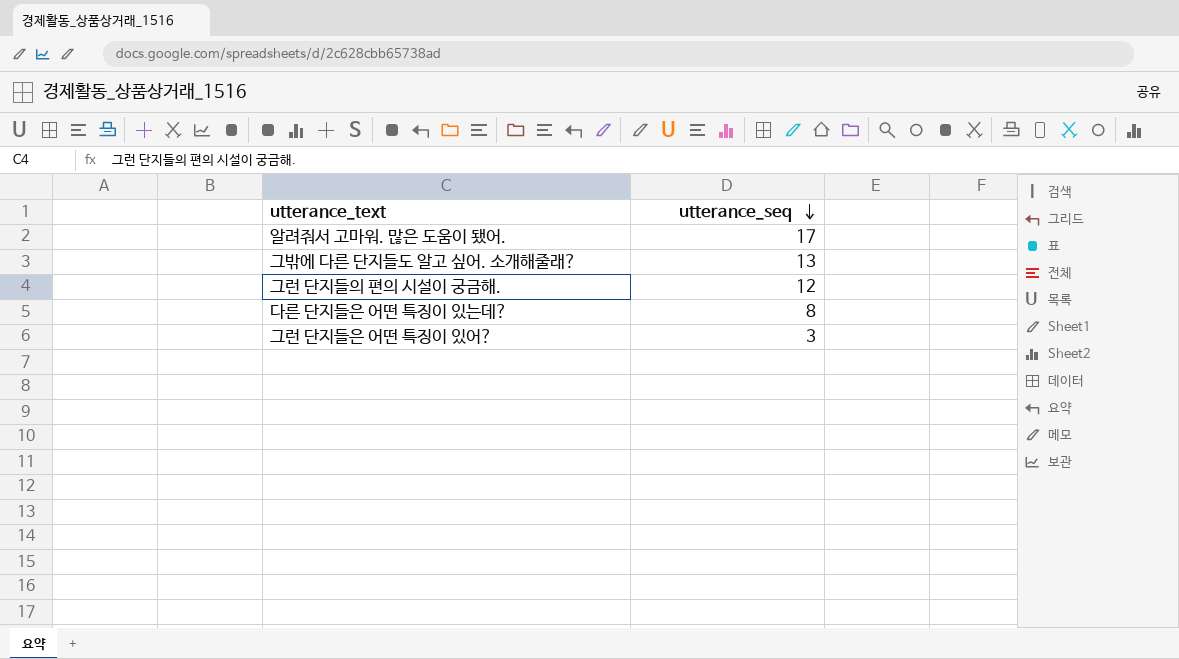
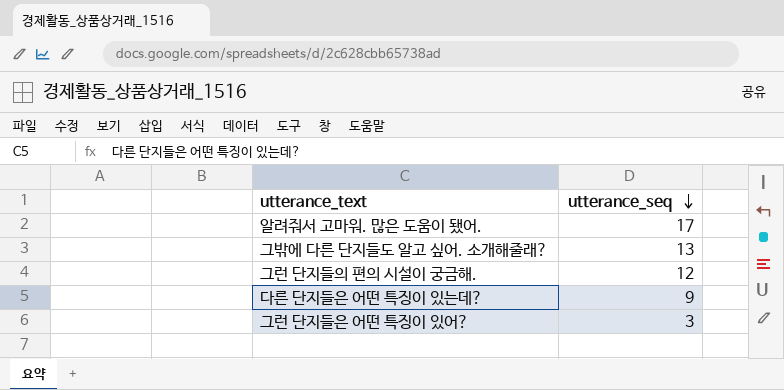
다른 단지들은 어떤 특징이 있는데? | utterance_seq: 8 -> 9

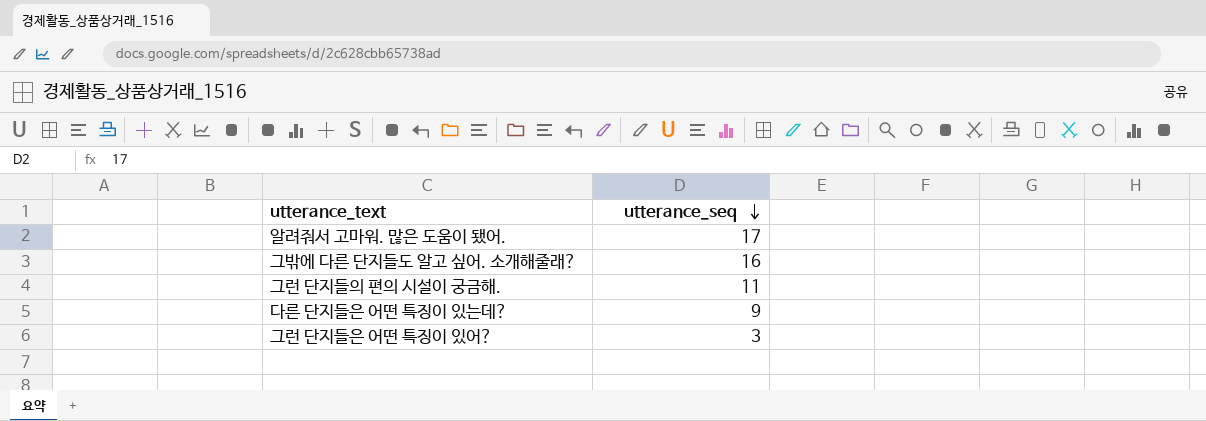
그밖에 다른 단지들도 알고 싶어. 소개해줄래? | utterance_seq: 13 -> 16
그런 단지들의 편의 시설이 궁금해. | utterance_seq: 12 -> 11

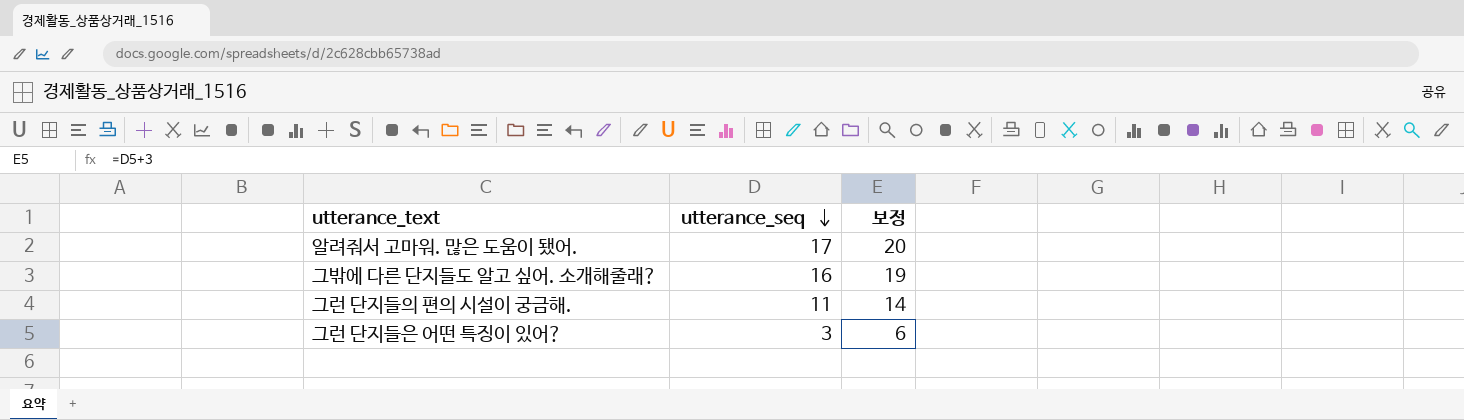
column 보정 | formula: none -> [utterance_seq] + 3
row 다른 단지들은 어떤 특징이 있는데?: 9 -> none

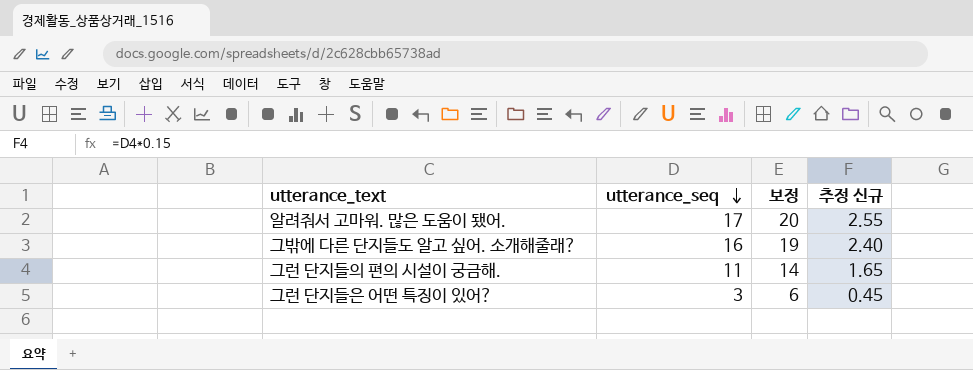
column 추정 신규 | formula: none -> [utterance_seq] * 0.15

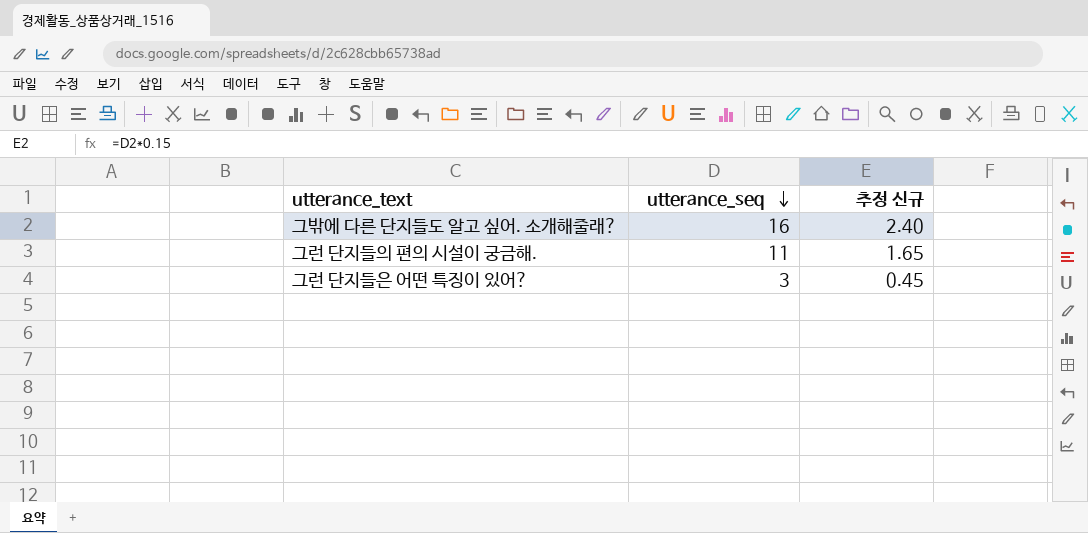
column 보정 | formula: [utterance_seq] + 3 -> none
row 알려줘서 고마워. 많은 도움이 됐어.: 17 | 20 | 2.55 -> none

